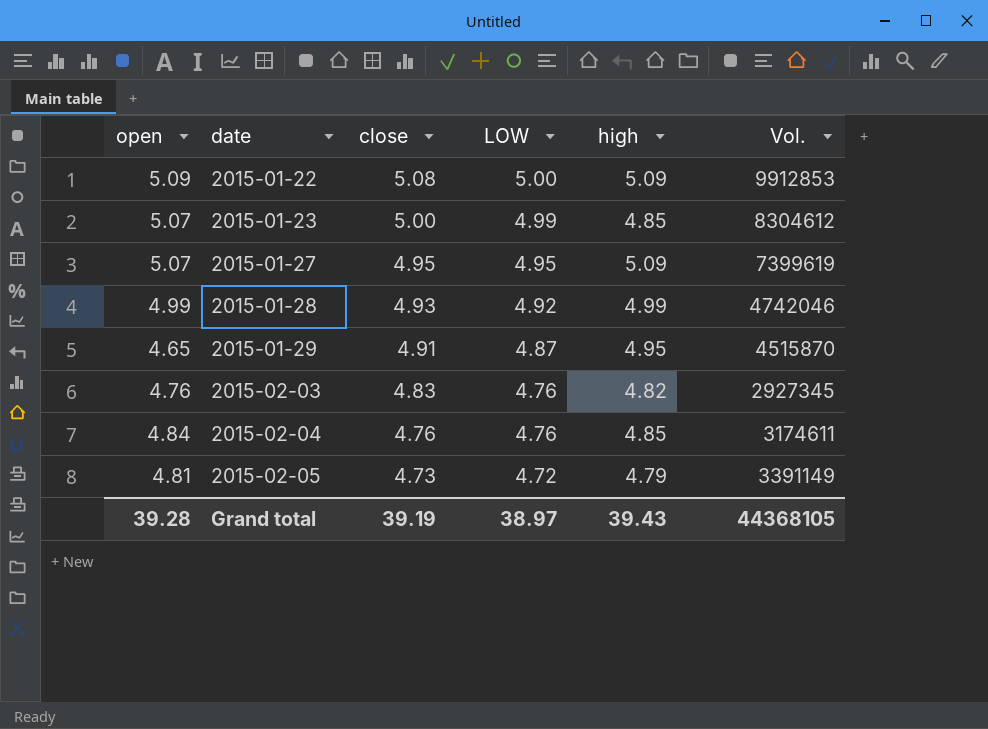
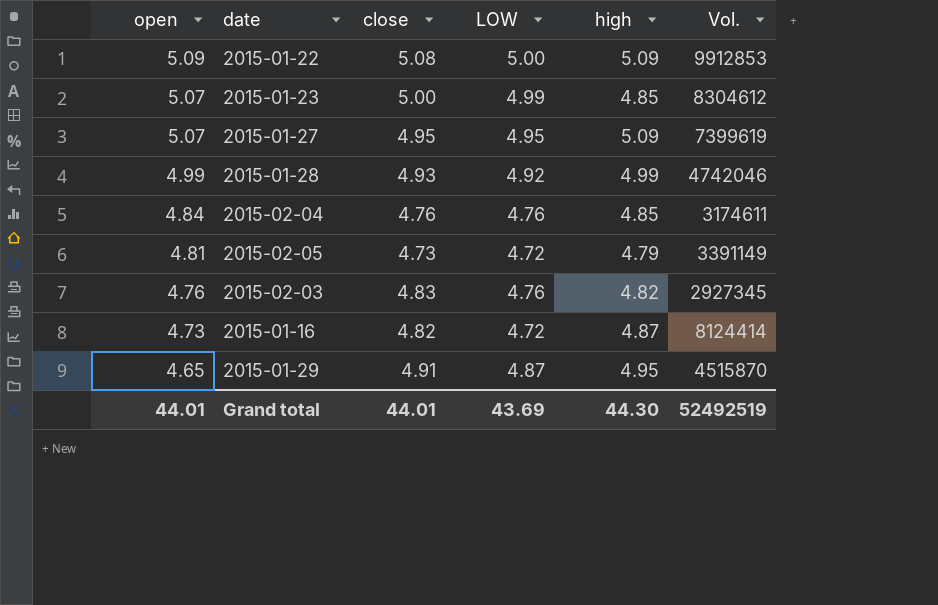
row order: date ascending -> open descending
row 2015-01-16: none -> 4.73 | 4.82 | 4.72 | 4.87 | 8124414
Grand total | open: 39.28 -> 44.01
Grand total | close: 39.19 -> 44.01
Grand total | LOW: 38.97 -> 43.69
Grand total | high: 39.43 -> 44.30
Grand total | Vol.: 44368105 -> 52492519

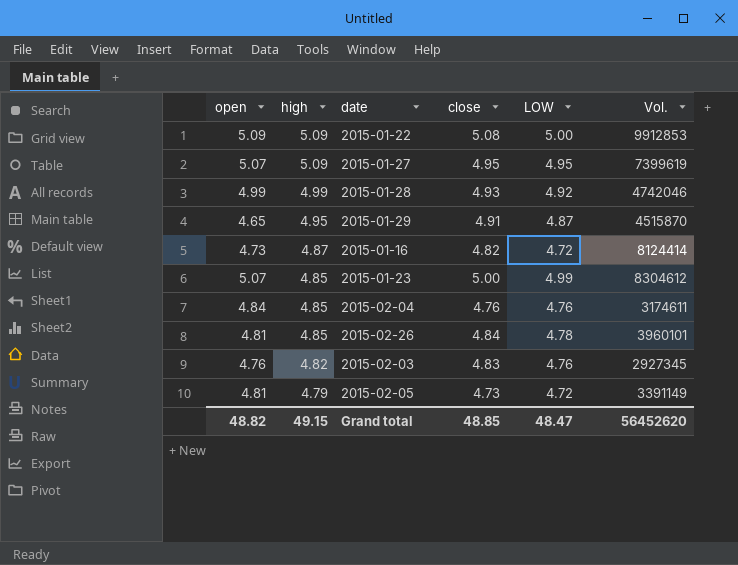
row order: open descending -> high descending
column high | position: 5 -> 2
row 2015-02-26: none -> 4.81 | 4.85 | 4.84 | 4.78 | 3960101
Grand total | open: 44.01 -> 48.82
Grand total | high: 44.30 -> 49.15
Grand total | close: 44.01 -> 48.85
Grand total | LOW: 43.69 -> 48.47
Grand total | Vol.: 52492519 -> 56452620

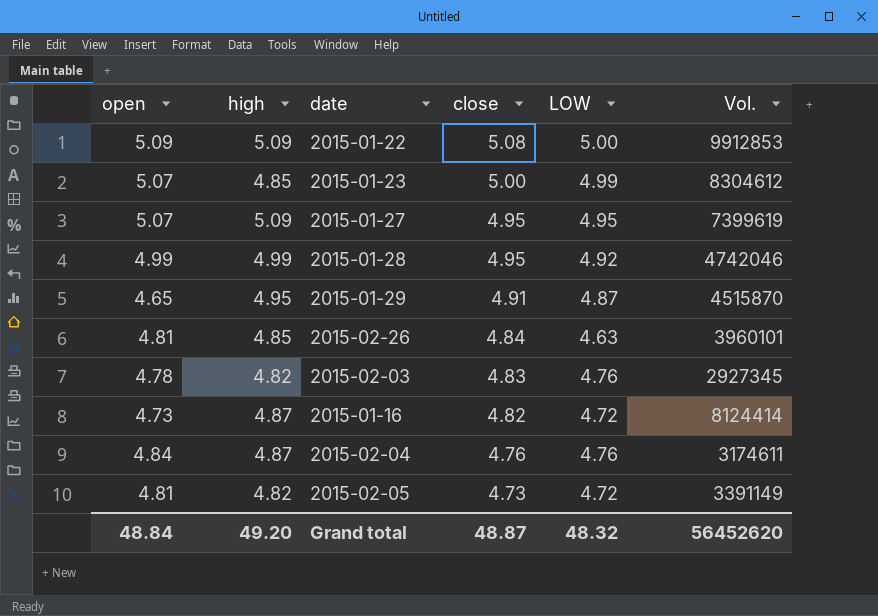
row order: high descending -> close descending
2015-01-28 | close: 4.93 -> 4.95
2015-02-26 | LOW: 4.78 -> 4.63
2015-02-03 | open: 4.76 -> 4.78
2015-02-04 | high: 4.85 -> 4.87
2015-02-05 | high: 4.79 -> 4.82
Grand total | open: 48.82 -> 48.84
Grand total | high: 49.15 -> 49.20
Grand total | close: 48.85 -> 48.87
Grand total | LOW: 48.47 -> 48.32

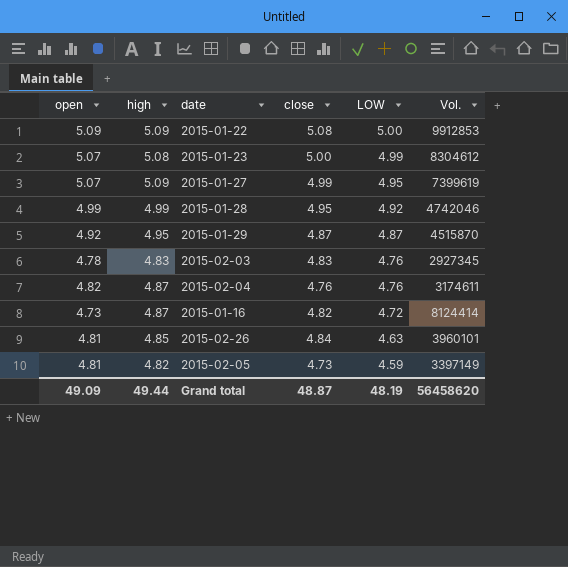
row order: close descending -> LOW descending
2015-01-23 | high: 4.85 -> 5.08
2015-01-27 | close: 4.95 -> 4.99
2015-01-29 | open: 4.65 -> 4.92
2015-01-29 | close: 4.91 -> 4.87
2015-02-03 | high: 4.82 -> 4.83
2015-02-04 | open: 4.84 -> 4.82
2015-02-05 | LOW: 4.72 -> 4.59
2015-02-05 | Vol.: 3391149 -> 3397149
Grand total | open: 48.84 -> 49.09
Grand total | high: 49.20 -> 49.44
Grand total | LOW: 48.32 -> 48.19
Grand total | Vol.: 56452620 -> 56458620

